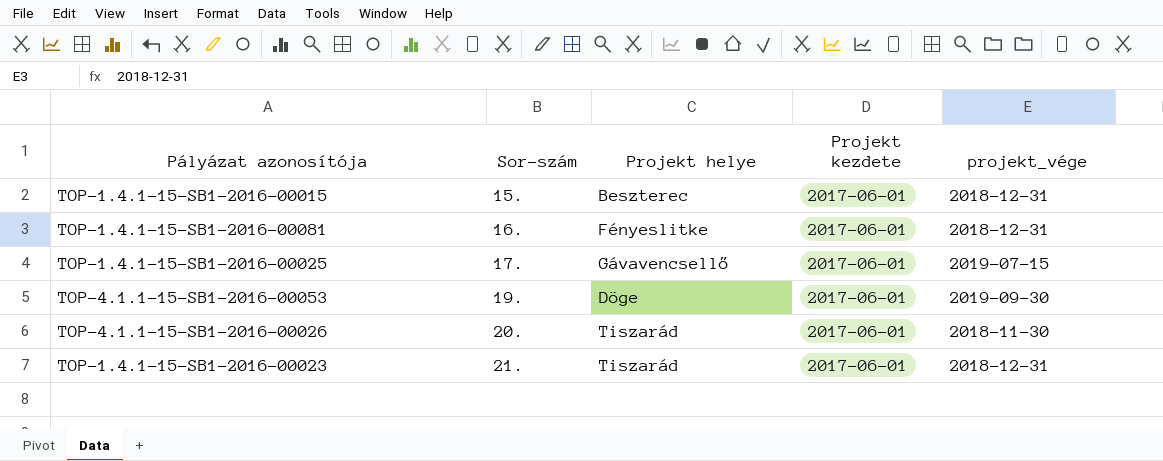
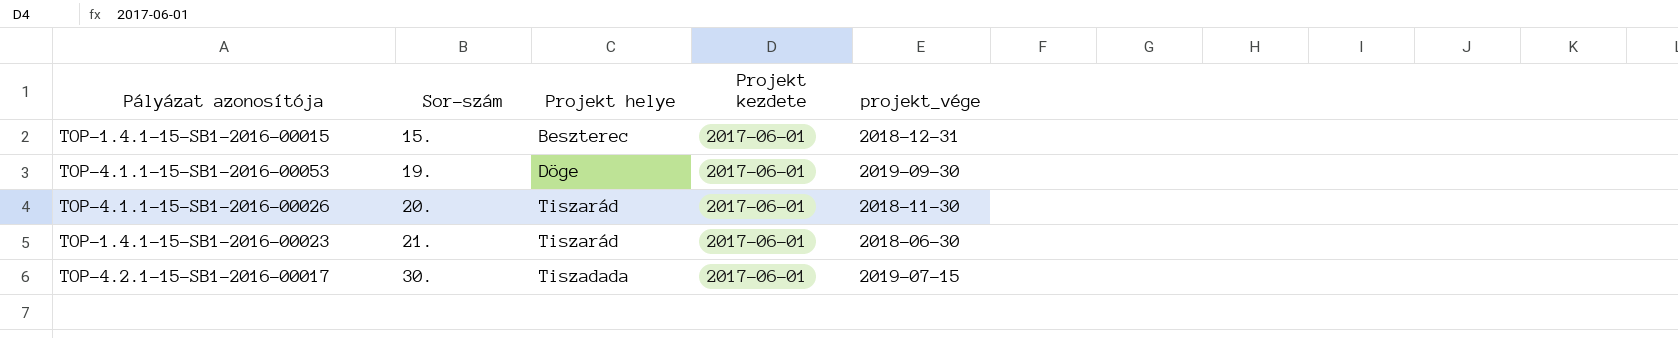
row TOP-1.4.1-15-SB1-2016-00081: 16. | Fényeslitke | 2017-06-01 | 2018-12-31 -> none
row TOP-1.4.1-15-SB1-2016-00025: 17. | Gávavencsellő | 2017-06-01 | 2019-07-15 -> none
TOP-1.4.1-15-SB1-2016-00023 | projekt_vége: 2018-12-31 -> 2018-06-30
row TOP-4.2.1-15-SB1-2016-00017: none -> 30. | Tiszadada | 2017-06-01 | 2019-07-15

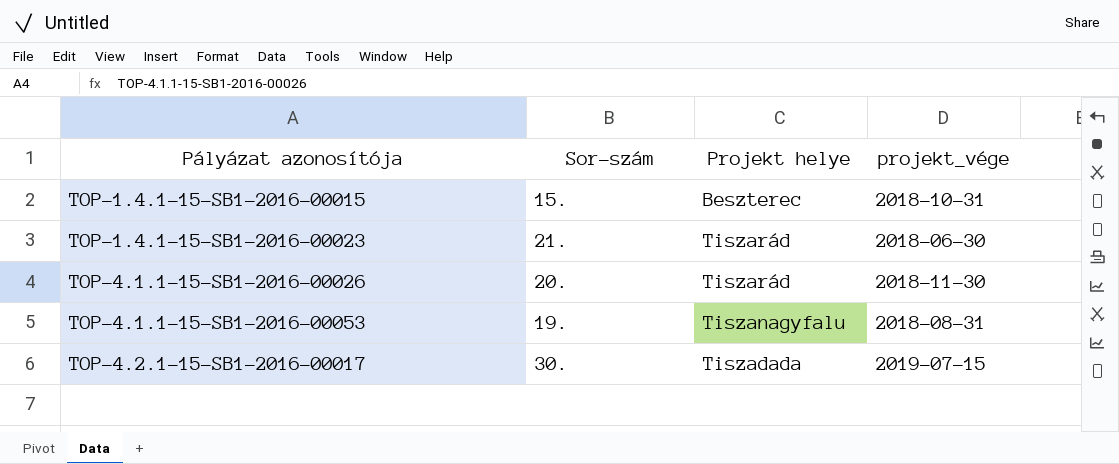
row order: Sor-szám ascending -> Pályázat azonosítója ascending
column Projekt kezdete | position: 4 -> none
TOP-1.4.1-15-SB1-2016-00015 | projekt_vége: 2018-12-31 -> 2018-10-31
TOP-4.1.1-15-SB1-2016-00053 | Projekt helye: Döge -> Tiszanagyfalu
TOP-4.1.1-15-SB1-2016-00053 | projekt_vége: 2019-09-30 -> 2018-08-31

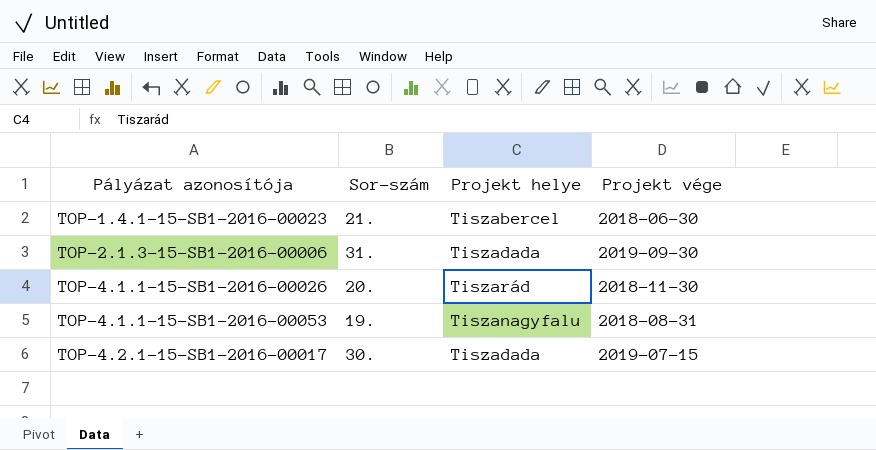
column name: projekt_vége -> Projekt vége
row TOP-1.4.1-15-SB1-2016-00015: 15. | Beszterec | 2018-10-31 -> none
TOP-1.4.1-15-SB1-2016-00023 | Projekt helye: Tiszarád -> Tiszabercel
row TOP-2.1.3-15-SB1-2016-00006: none -> 31. | Tiszadada | 2019-09-30

